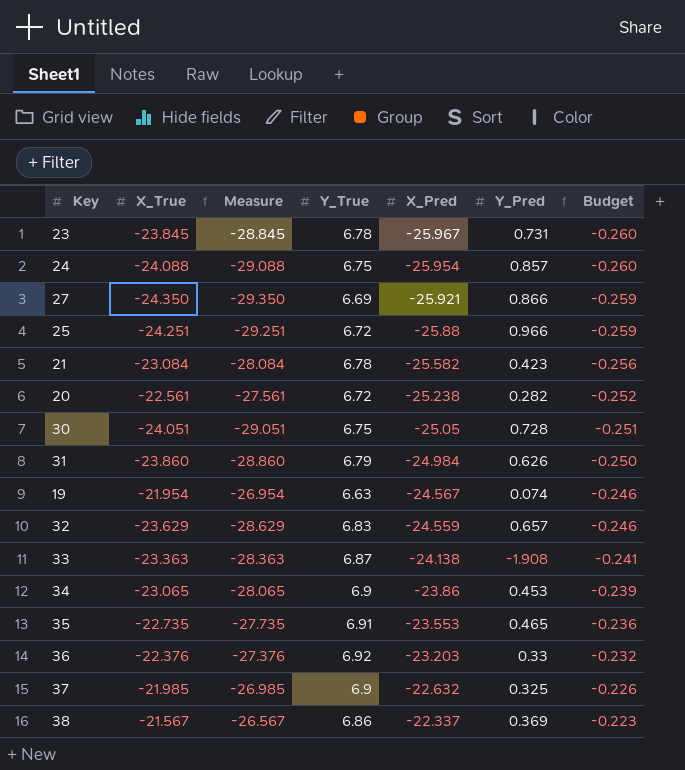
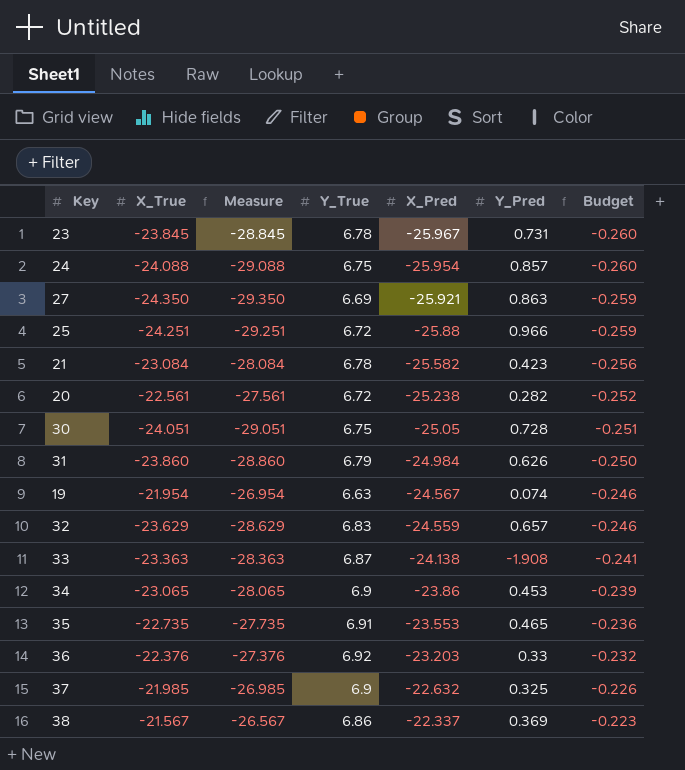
27 | Y_Pred: 0.866 -> 0.863

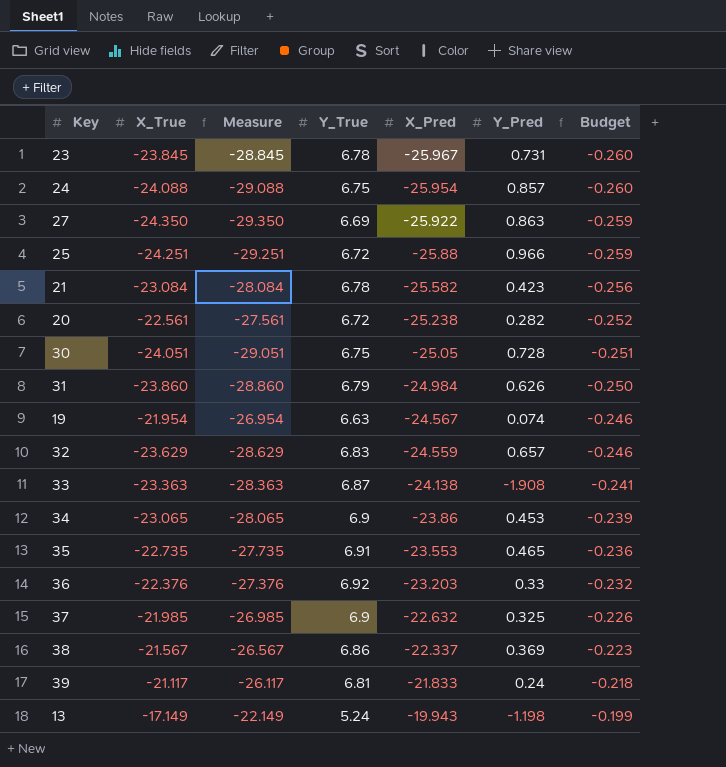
27 | X_Pred: -25.921 -> -25.922
row 39: none -> -21.117 | -26.117 | 6.81 | -21.833 | 0.24 | -0.218
row 13: none -> -17.149 | -22.149 | 5.24 | -19.943 | -1.198 | -0.199

